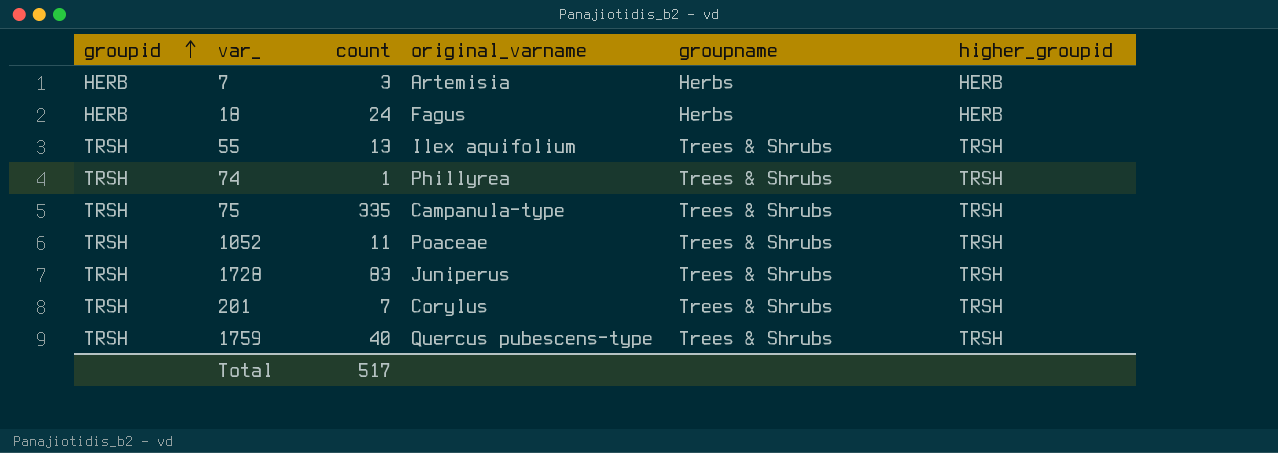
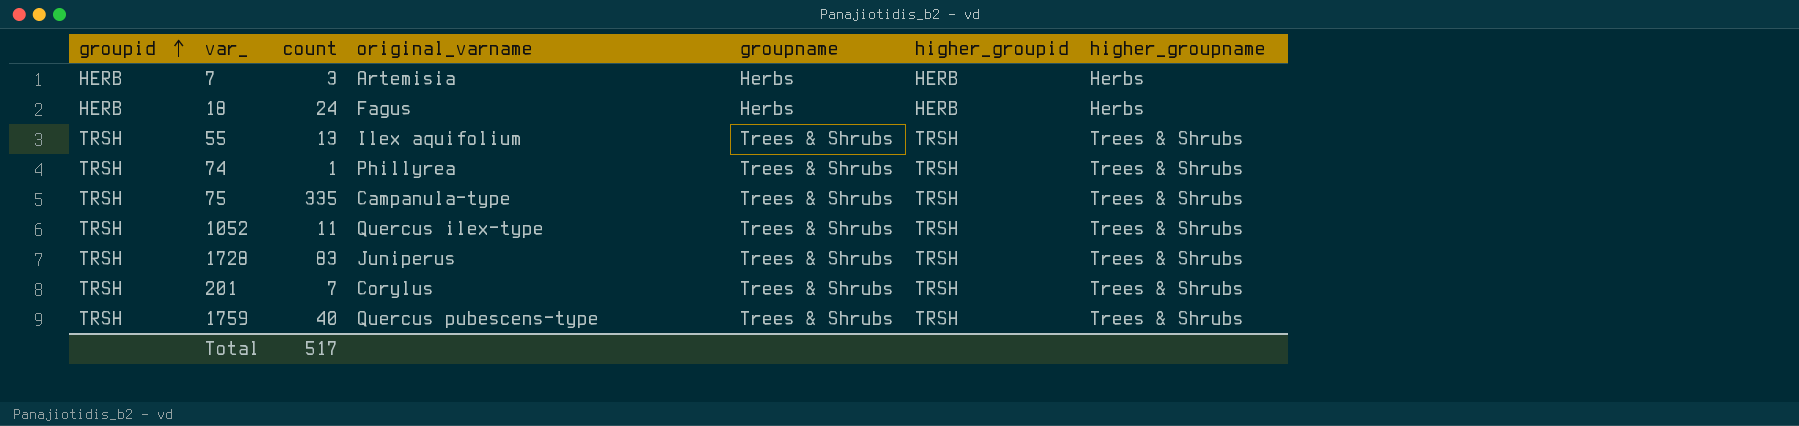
column higher_groupname | position: none -> 7
1052 | original_varname: Poaceae -> Quercus ilex-type

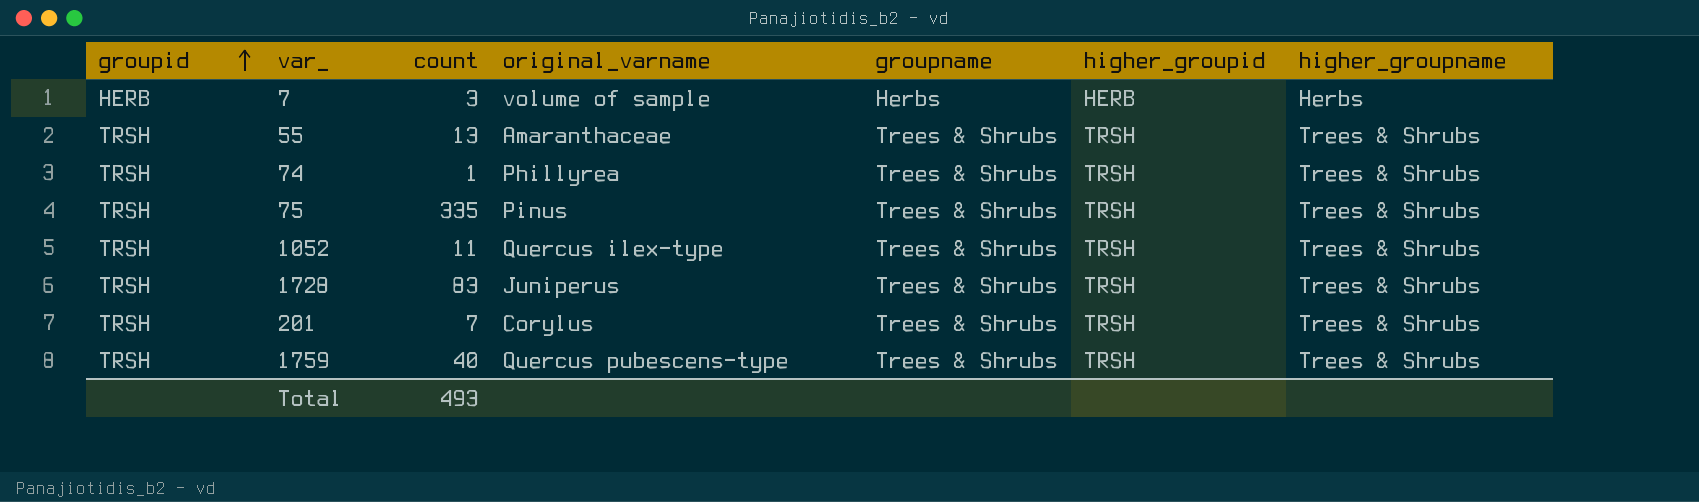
row 18: HERB | 24 | Fagus | Herbs | HERB | Herbs -> none
7 | original_varname: Artemisia -> volume of sample
55 | original_varname: Ilex aquifolium -> Amaranthaceae
75 | original_varname: Campanula-type -> Pinus
Total | count: 517 -> 493

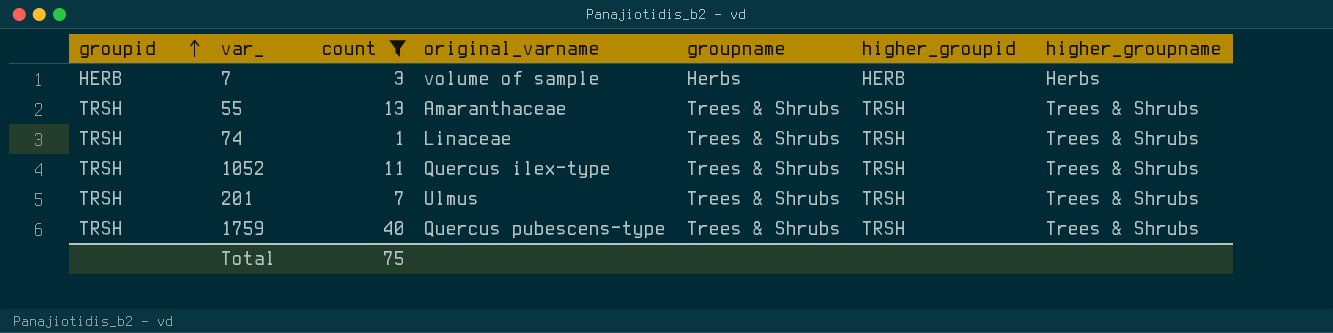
filter: none -> count <= 40
74 | original_varname: Phillyrea -> Linaceae
201 | original_varname: Corylus -> Ulmus
Total | count: 493 -> 75

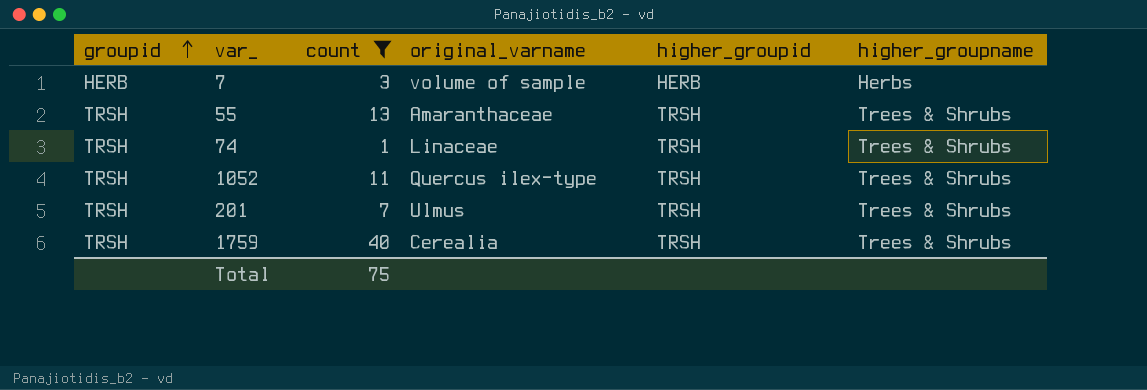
column groupname | position: 5 -> none
1759 | original_varname: Quercus pubescens-type -> Cerealia

